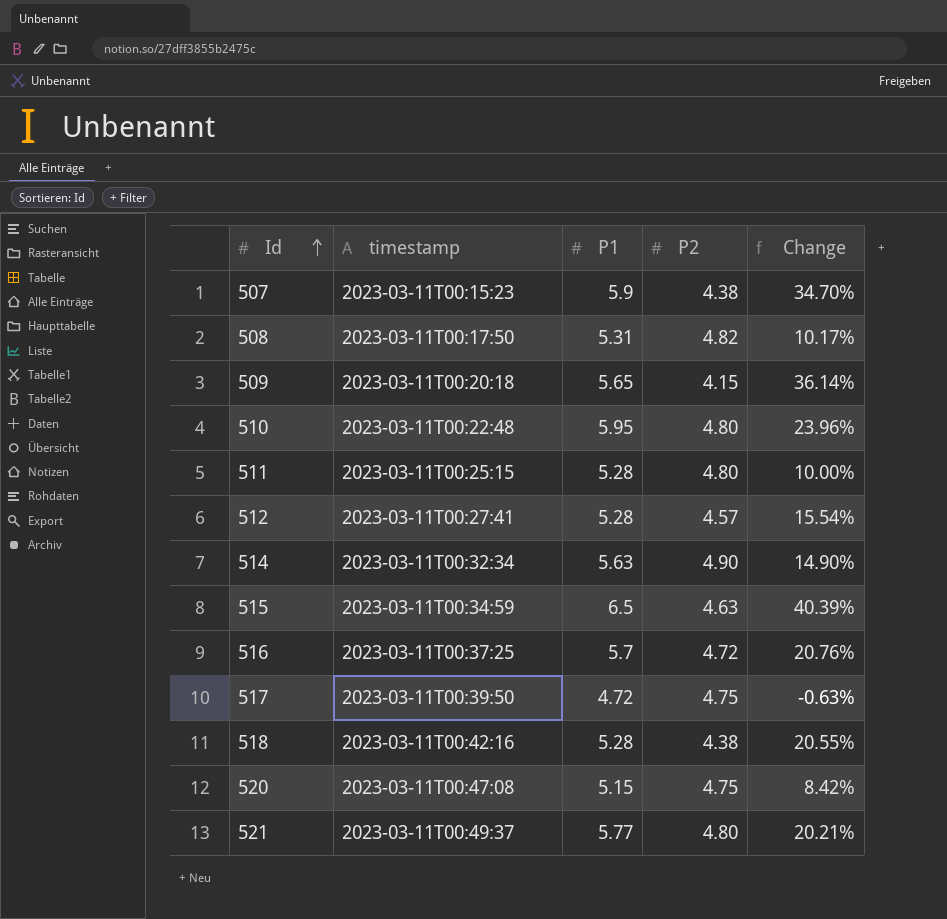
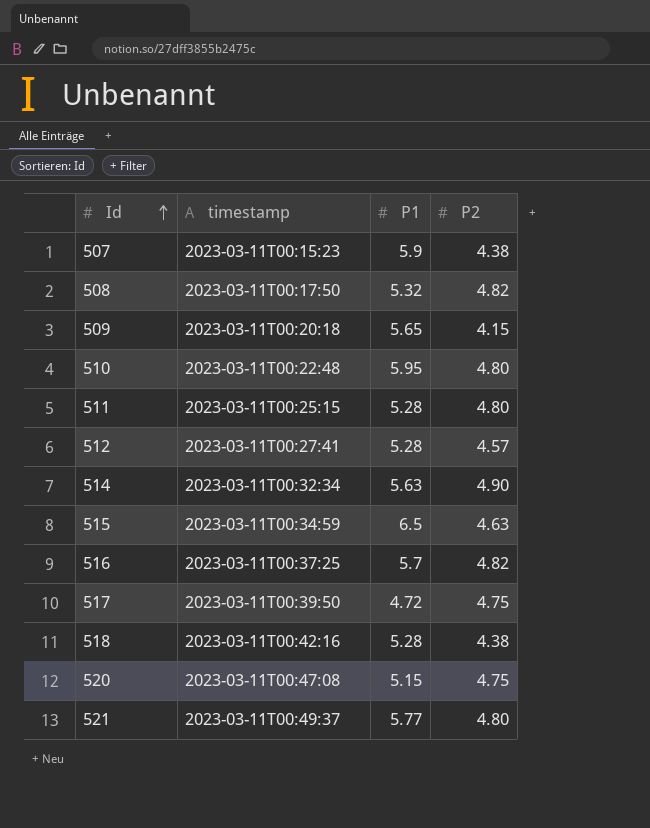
column Change | formula: ([P1] - [P2]) / [P2] -> none
508 | P1: 5.31 -> 5.32
516 | P2: 4.72 -> 4.82

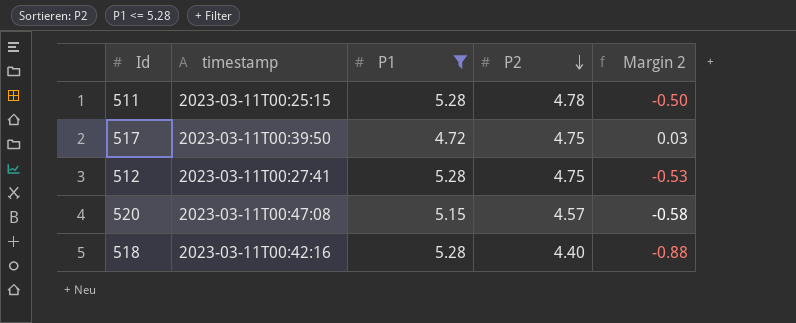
filter: none -> P1 <= 5.28
row order: Id ascending -> P2 descending
column Margin 2 | formula: none -> [P2] - [P1]
511 | P2: 4.80 -> 4.78
512 | P2: 4.57 -> 4.75
520 | P2: 4.75 -> 4.57
518 | P2: 4.38 -> 4.40

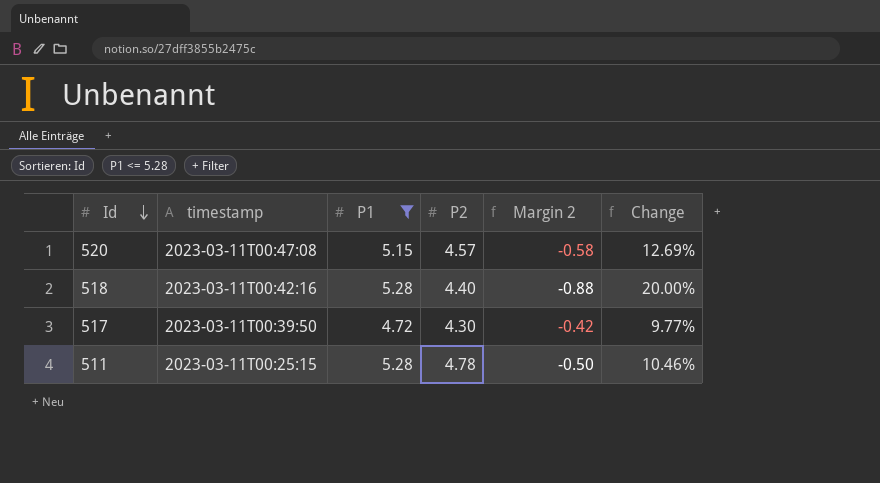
row order: P2 descending -> Id descending
column Change | formula: none -> ([P1] - [P2]) / [P2]
row 512: 2023-03-11T00:27:41 | 5.28 | 4.75 | -0.53 -> none
517 | P2: 4.75 -> 4.30
517 | Margin 2: 0.03 -> -0.42

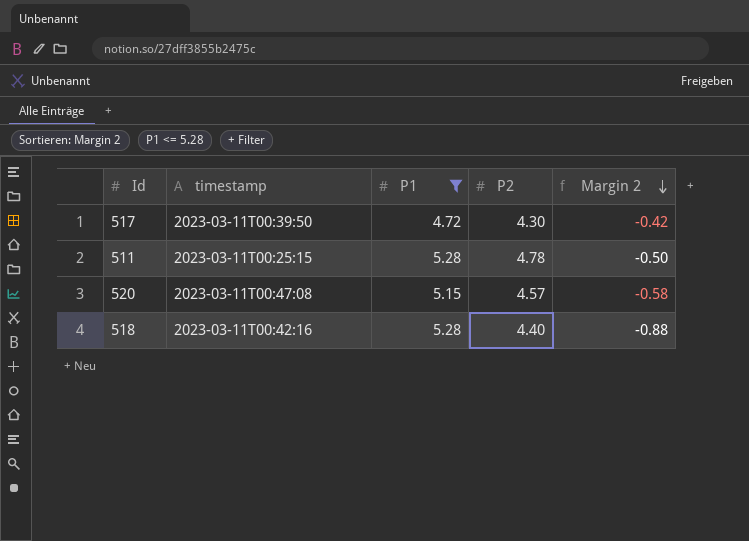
row order: Id descending -> Margin 2 descending
column Change | formula: ([P1] - [P2]) / [P2] -> none

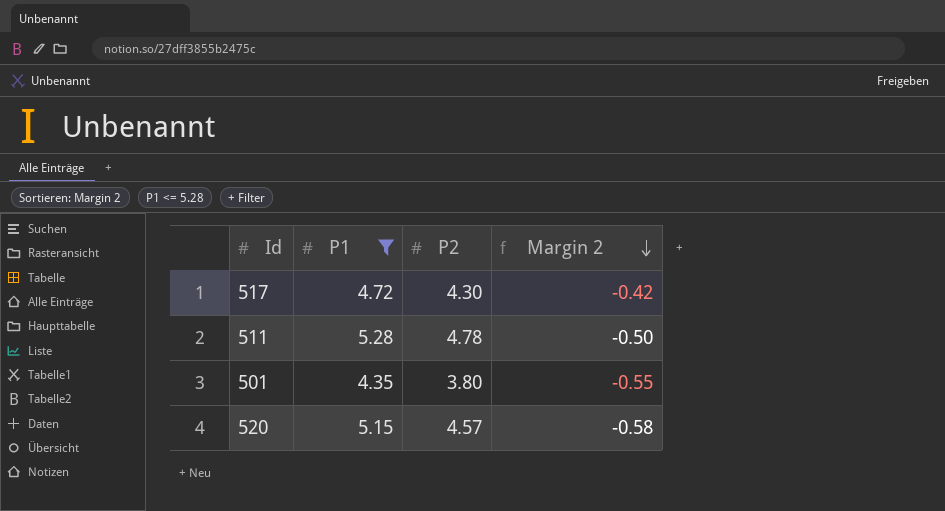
column timestamp | position: 2 -> none
row 518: 2023-03-11T00:42:16 | 5.28 | 4.40 | -0.88 -> none
row 501: none -> 4.35 | 3.80 | -0.55

